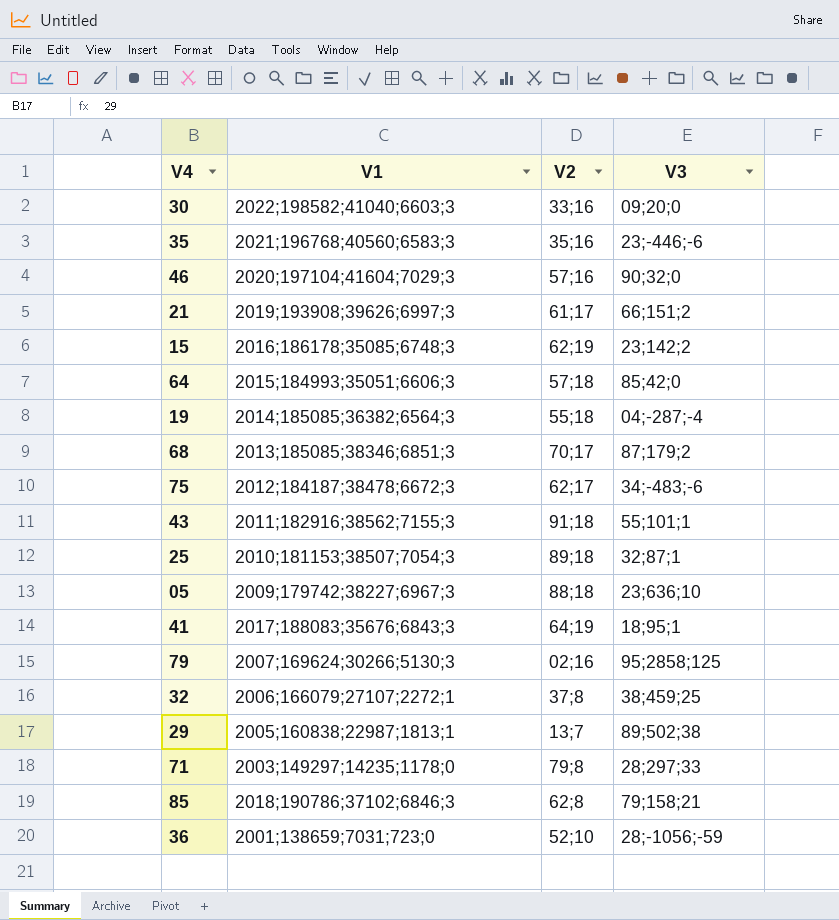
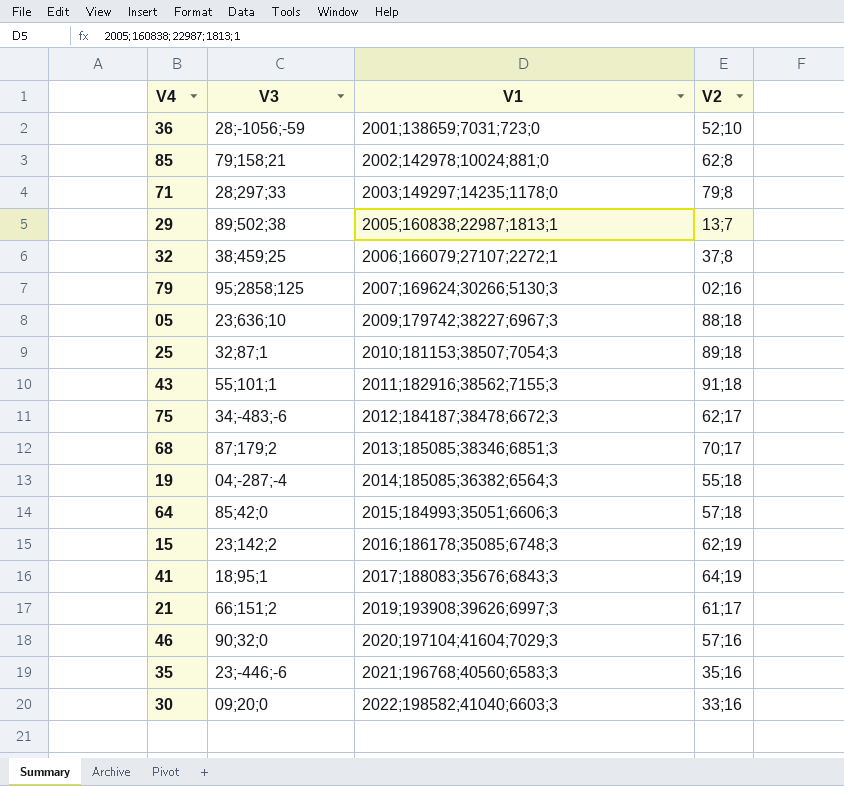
row order: none -> V1 ascending
column V3 | position: 4 -> 2
85 | V1: 2018;190786;37102;6846;3 -> 2002;142978;10024;881;0

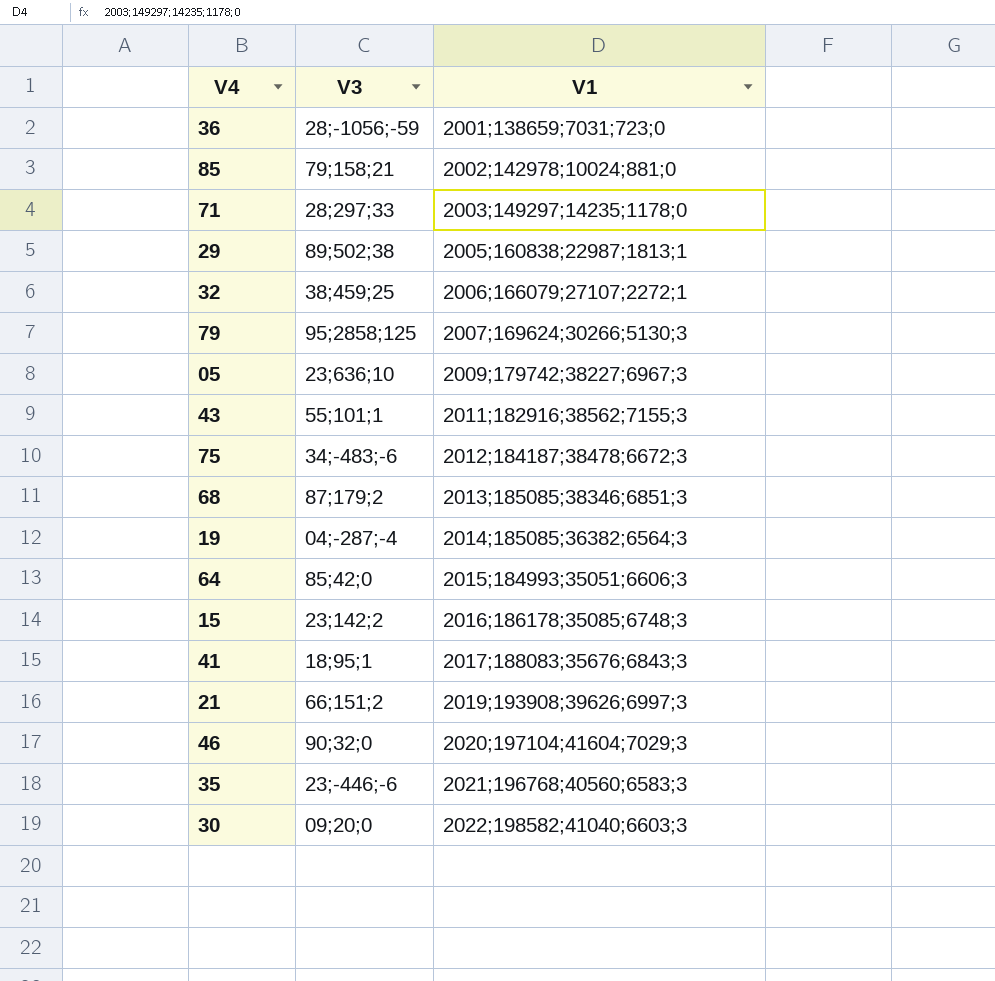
column V2 | position: 4 -> none
row 25: 32;87;1 | 2010;181153;38507;7054;3 | 89;18 -> none

